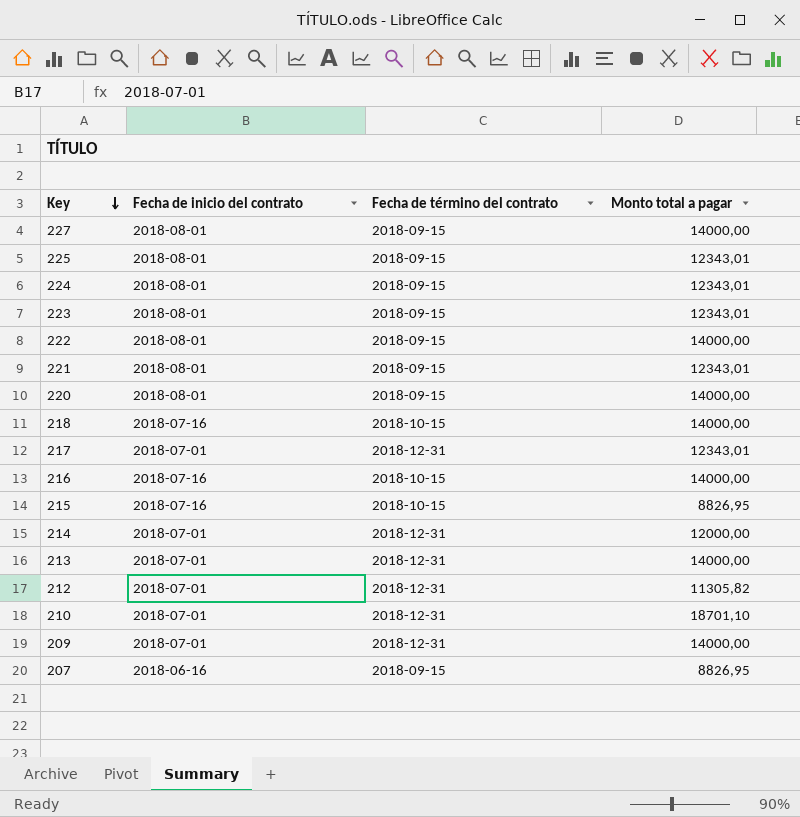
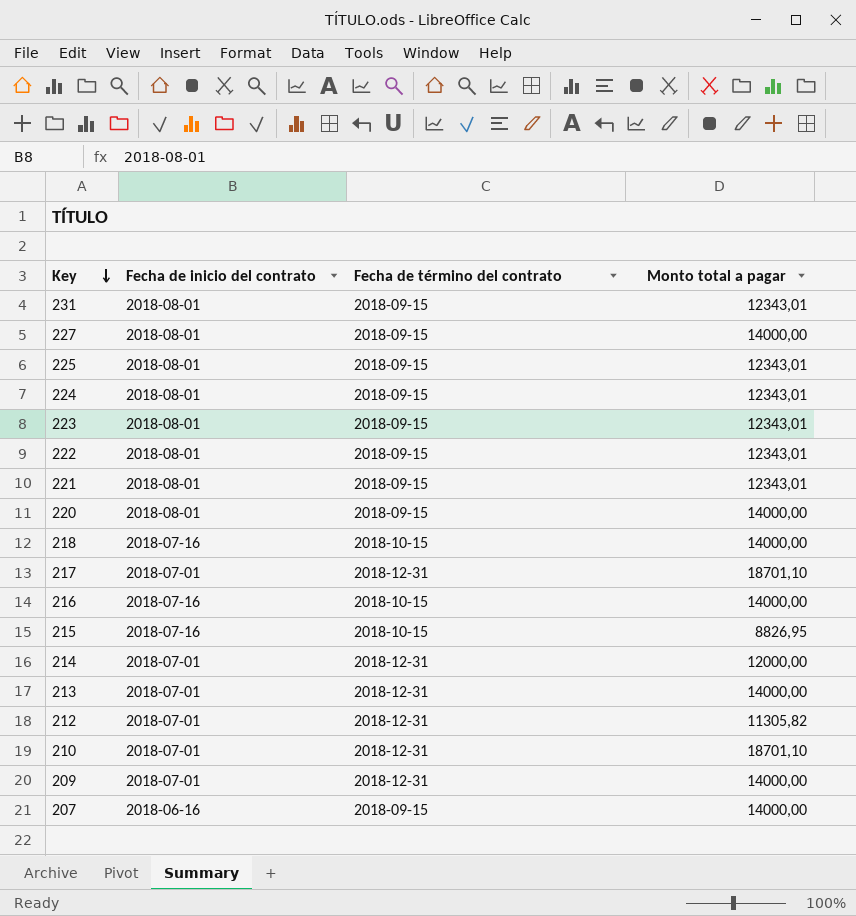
row 231: none -> 2018-08-01 | 2018-09-15 | 12343,01
222 | Monto total a pagar: 14000,00 -> 12343,01
217 | Monto total a pagar: 12343,01 -> 18701,10
207 | Monto total a pagar: 8826,95 -> 14000,00

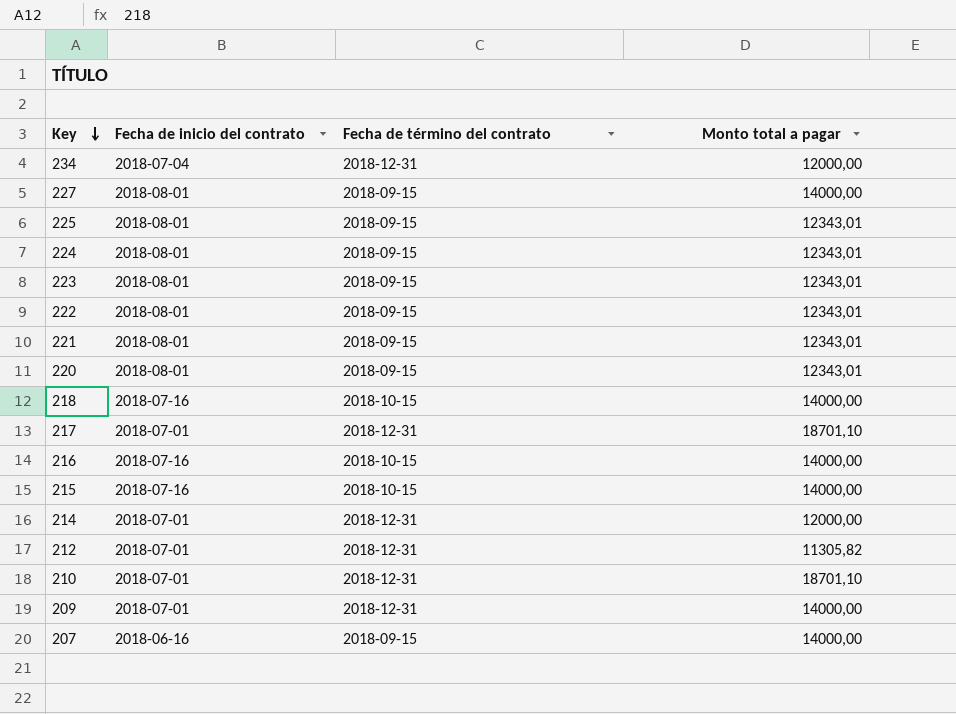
row 231: 2018-08-01 | 2018-09-15 | 12343,01 -> none
row 213: 2018-07-01 | 2018-12-31 | 14000,00 -> none
row 234: none -> 2018-07-04 | 2018-12-31 | 12000,00
220 | Monto total a pagar: 14000,00 -> 12343,01
215 | Monto total a pagar: 8826,95 -> 14000,00

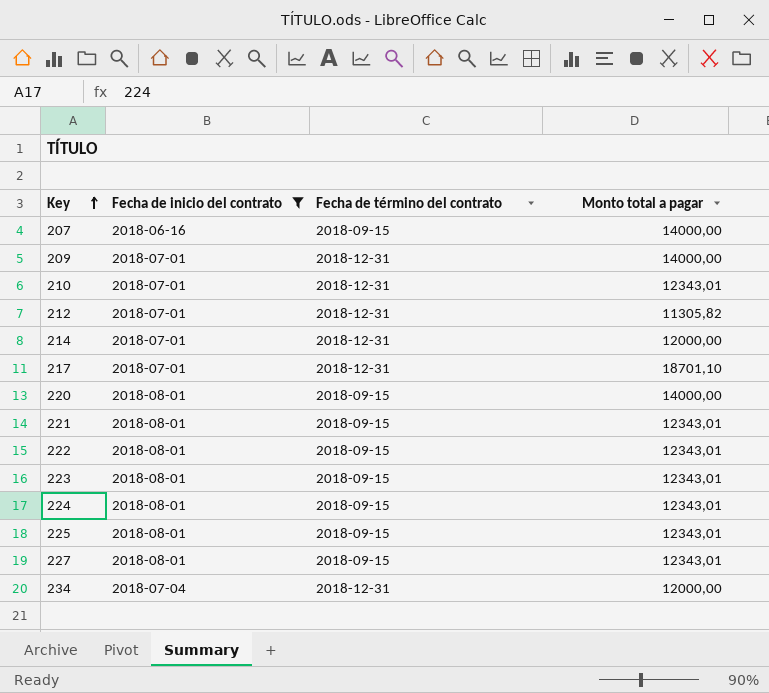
filter: none -> Fecha de inicio del contrato != 2018-07-16
row order: Key descending -> Key ascending
210 | Monto total a pagar: 18701,10 -> 12343,01
220 | Monto total a pagar: 12343,01 -> 14000,00
227 | Monto total a pagar: 14000,00 -> 12343,01

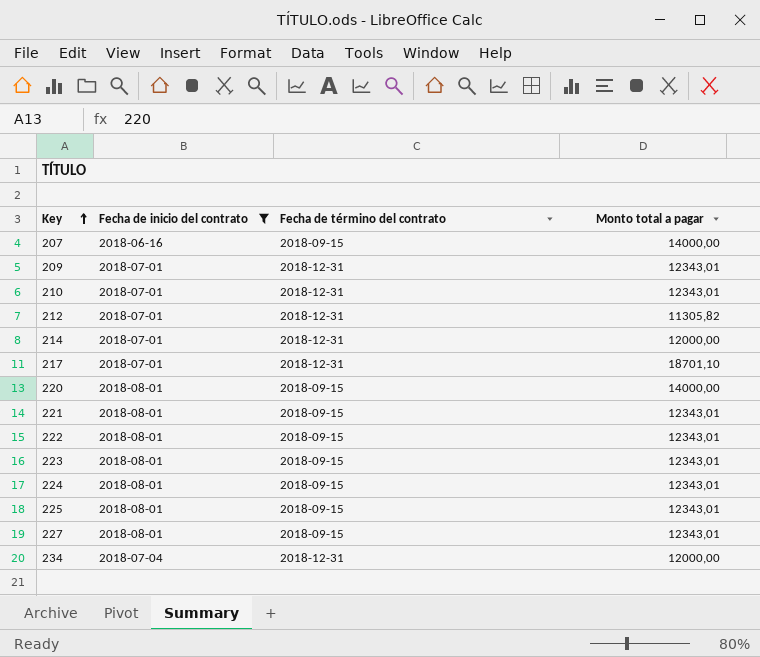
209 | Monto total a pagar: 14000,00 -> 12343,01

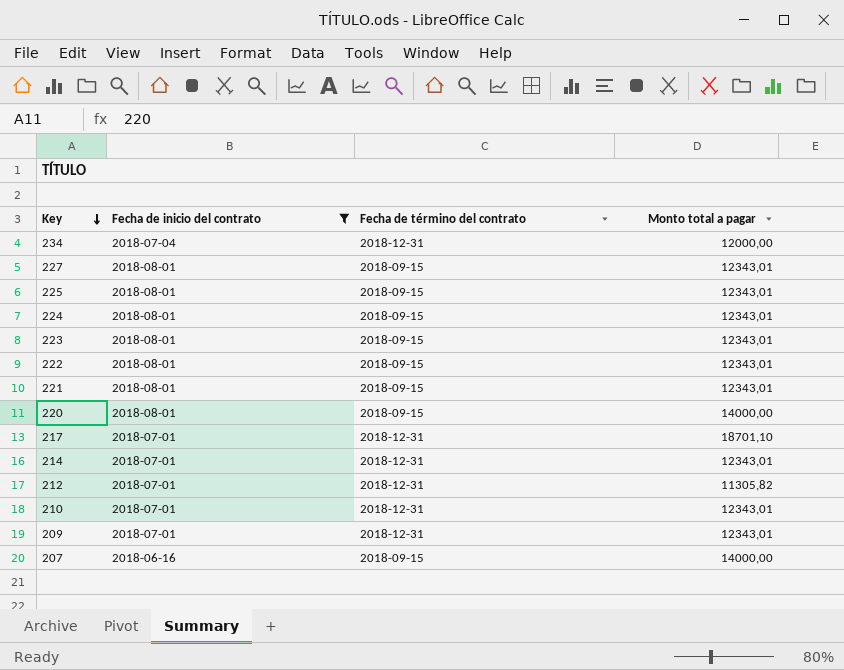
row order: Key ascending -> Key descending
214 | Monto total a pagar: 12000,00 -> 12343,01

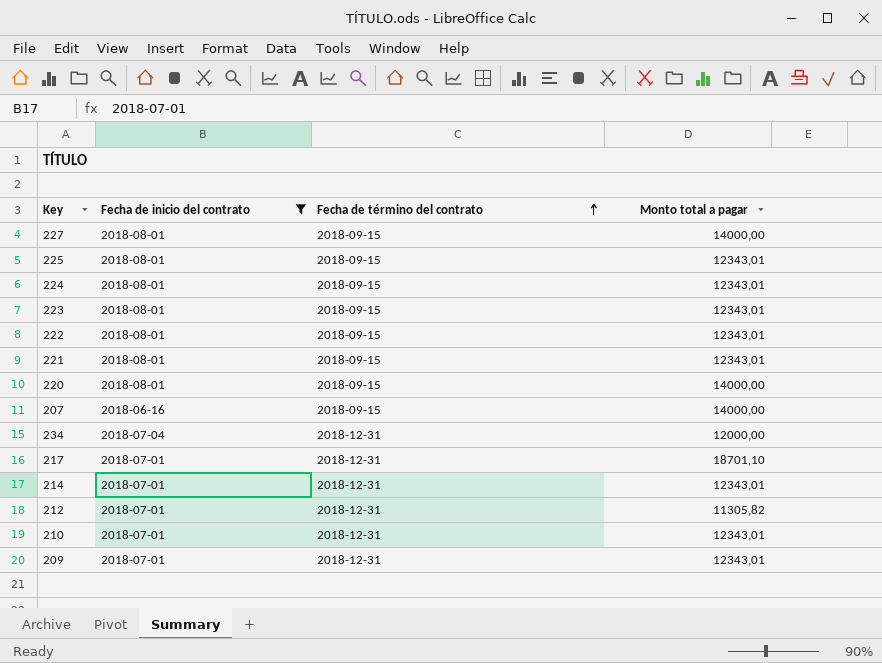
row order: Key descending -> Fecha de término del contrato ascending
227 | Monto total a pagar: 12343,01 -> 14000,00

